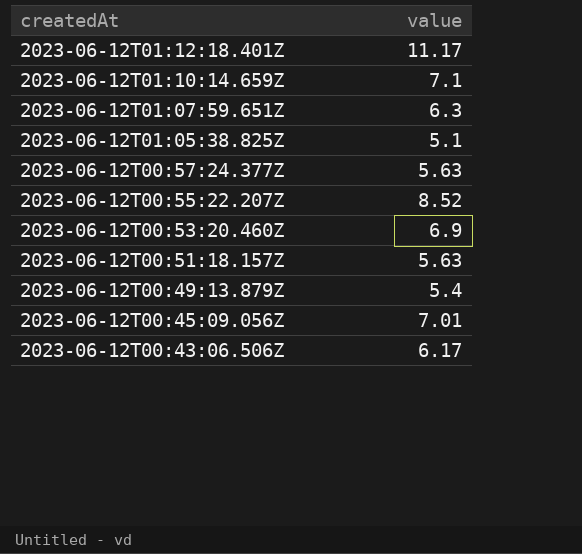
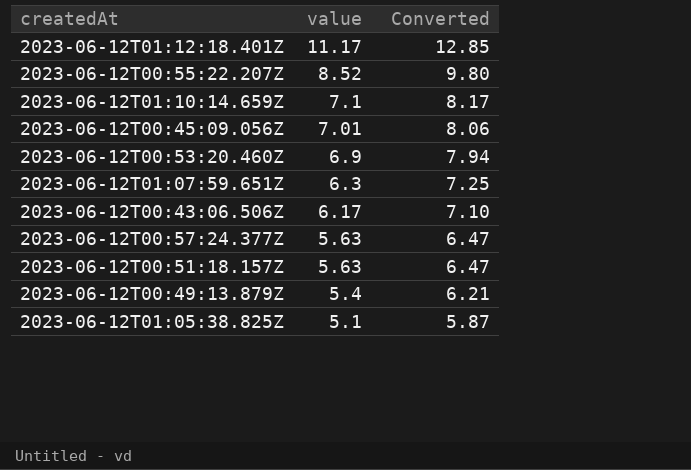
row order: createdAt descending -> value descending
column Converted | formula: none -> [value] * 1.15

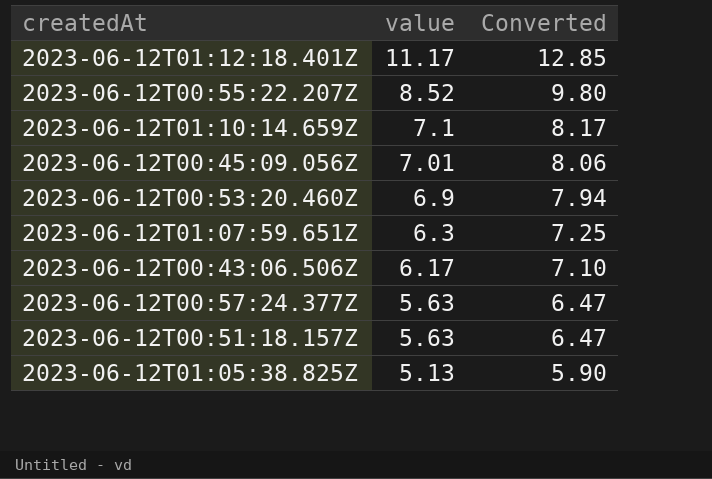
row 2023-06-12T00:49:13.879Z: 5.4 | 6.21 -> none
2023-06-12T01:05:38.825Z | value: 5.1 -> 5.13
2023-06-12T01:05:38.825Z | Converted: 5.87 -> 5.90

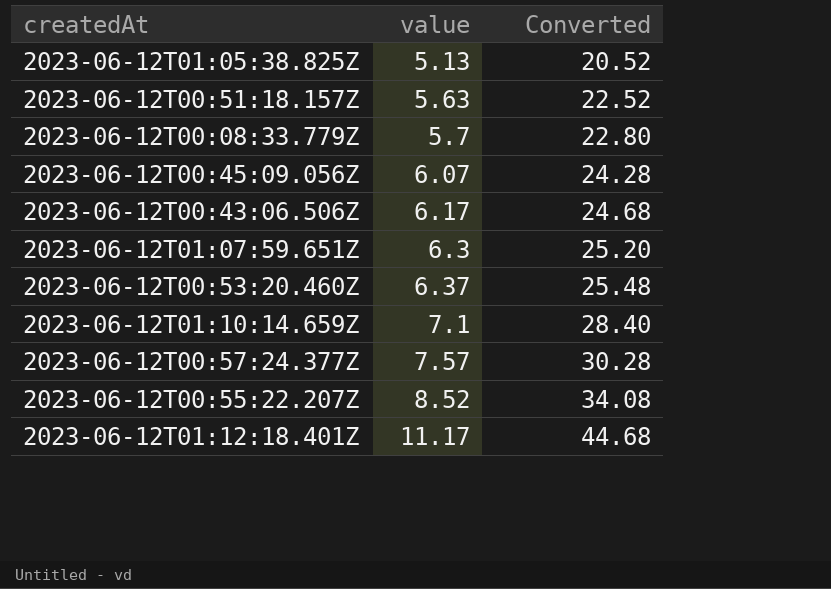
row order: value descending -> value ascending
column Converted | formula: [value] * 1.15 -> [value] * 4
row 2023-06-12T00:08:33.779Z: none -> 5.7 | 22.80
2023-06-12T00:45:09.056Z | value: 7.01 -> 6.07
2023-06-12T00:53:20.460Z | value: 6.9 -> 6.37
2023-06-12T00:57:24.377Z | value: 5.63 -> 7.57

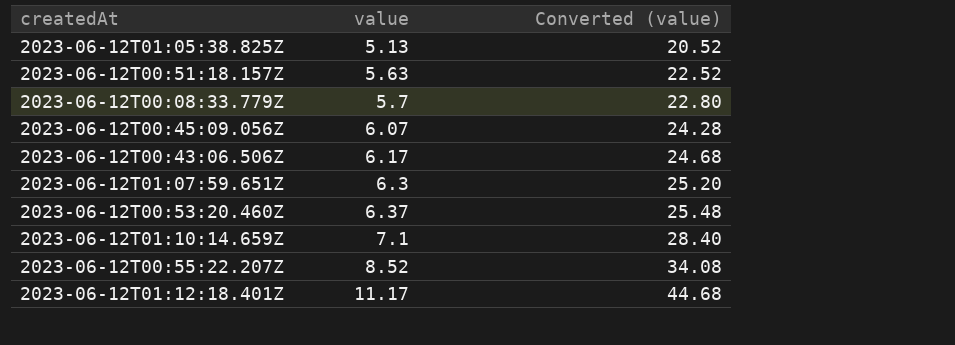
column name: Converted -> Converted (value)
row 2023-06-12T00:57:24.377Z: 7.57 | 30.28 -> none

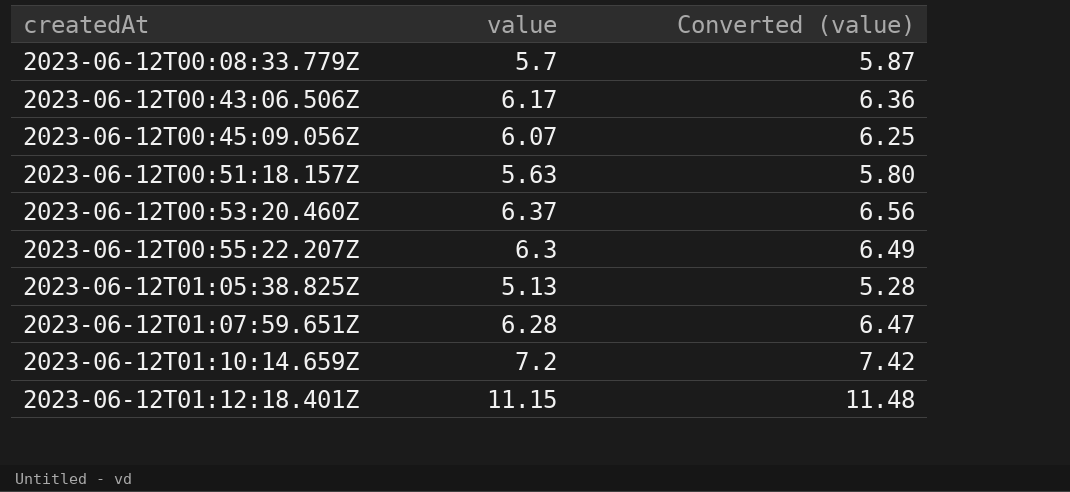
row order: value ascending -> createdAt ascending
column Converted (value) | formula: [value] * 4 -> [value] * 1.03
2023-06-12T00:55:22.207Z | value: 8.52 -> 6.3
2023-06-12T01:07:59.651Z | value: 6.3 -> 6.28
2023-06-12T01:10:14.659Z | value: 7.1 -> 7.2
2023-06-12T01:12:18.401Z | value: 11.17 -> 11.15

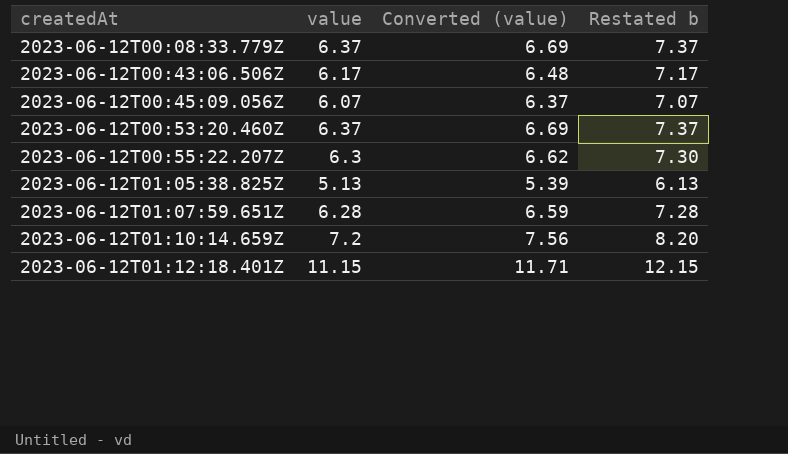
column Converted (value) | formula: [value] * 1.03 -> [value] * 1.05
column Restated b | formula: none -> [value] + 1
row 2023-06-12T00:51:18.157Z: 5.63 | 5.80 -> none
2023-06-12T00:08:33.779Z | value: 5.7 -> 6.37

